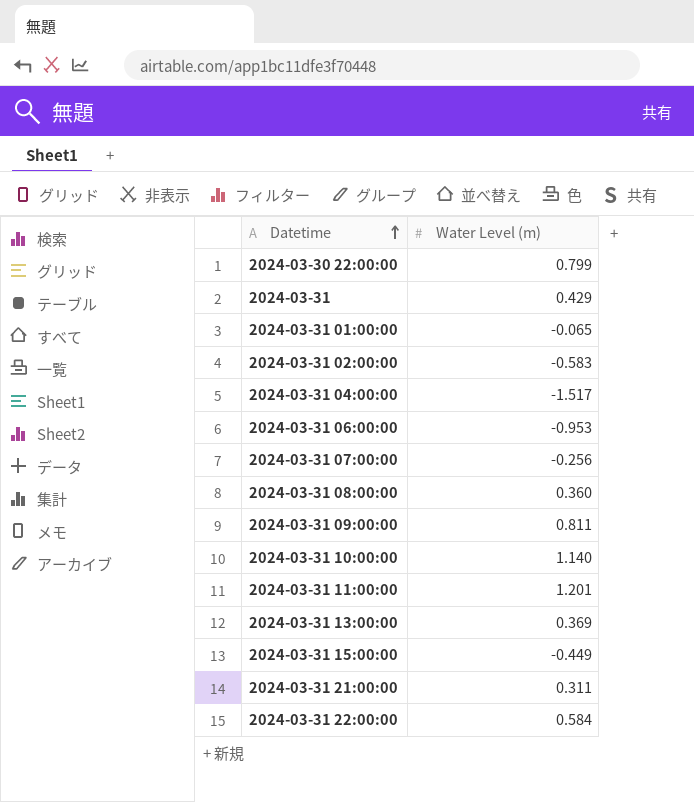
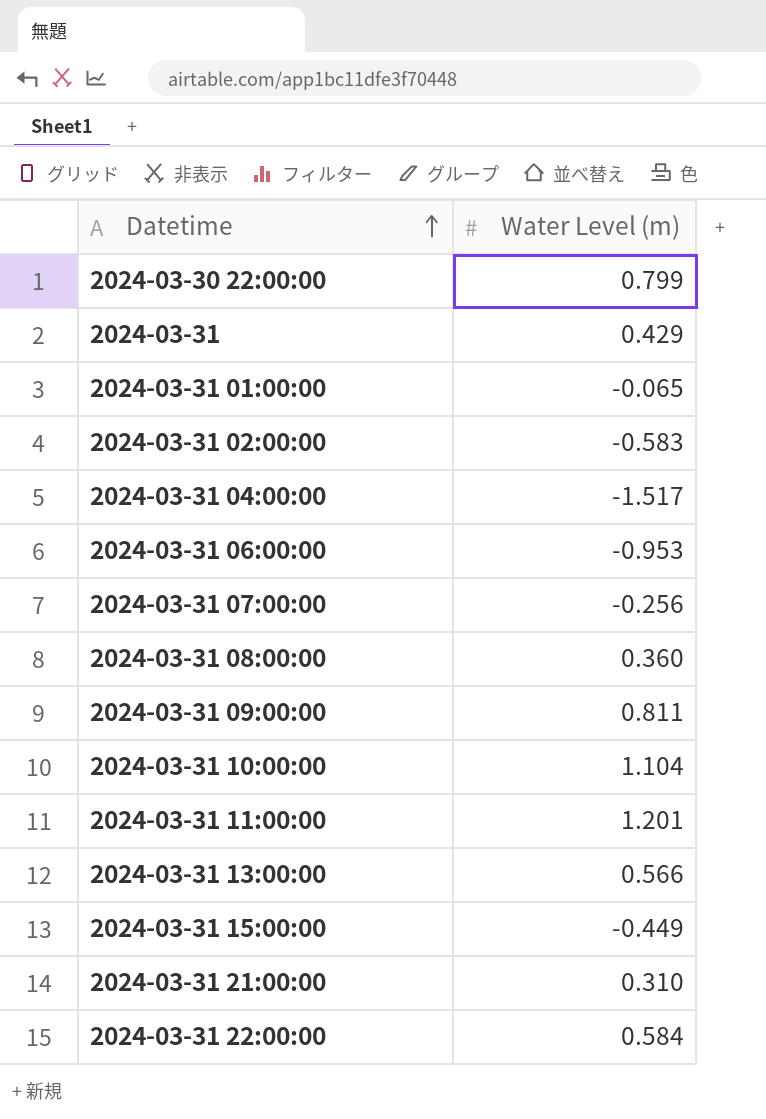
2024-03-31 10:00:00 | Water Level (m): 1.140 -> 1.104
2024-03-31 13:00:00 | Water Level (m): 0.369 -> 0.566
2024-03-31 21:00:00 | Water Level (m): 0.311 -> 0.310

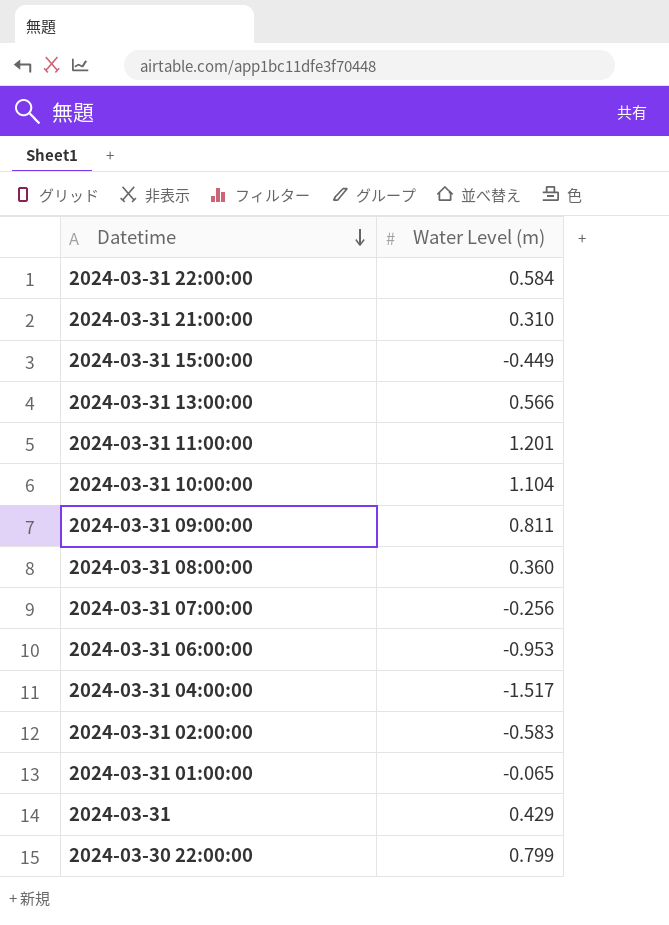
row order: Datetime ascending -> Datetime descending

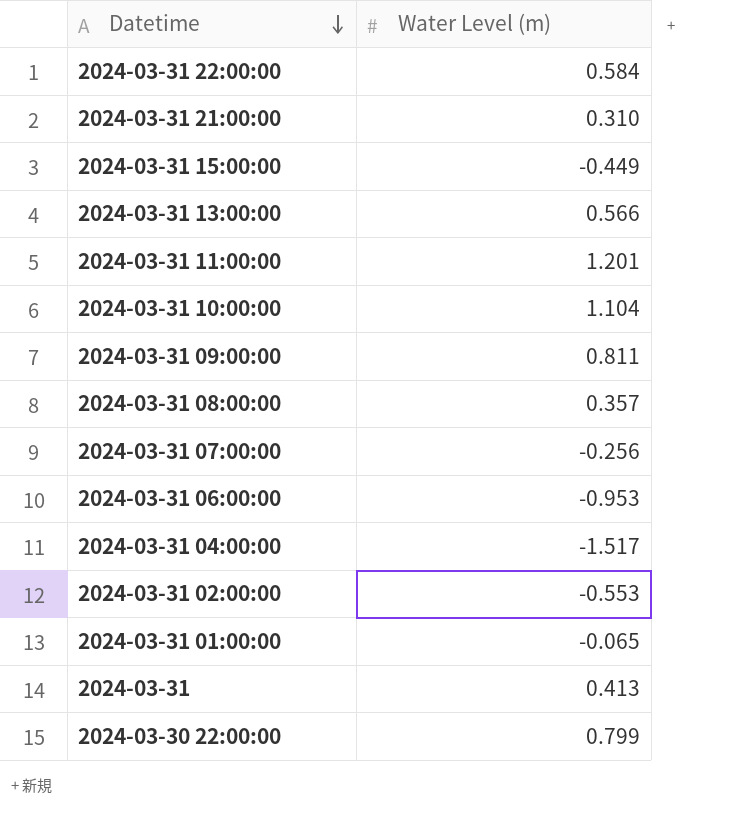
2024-03-31 08:00:00 | Water Level (m): 0.360 -> 0.357
2024-03-31 02:00:00 | Water Level (m): -0.583 -> -0.553
2024-03-31 | Water Level (m): 0.429 -> 0.413

